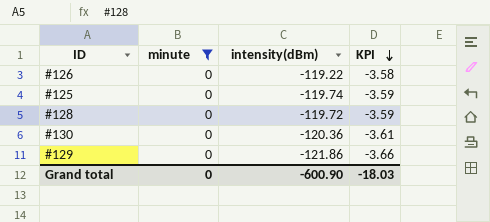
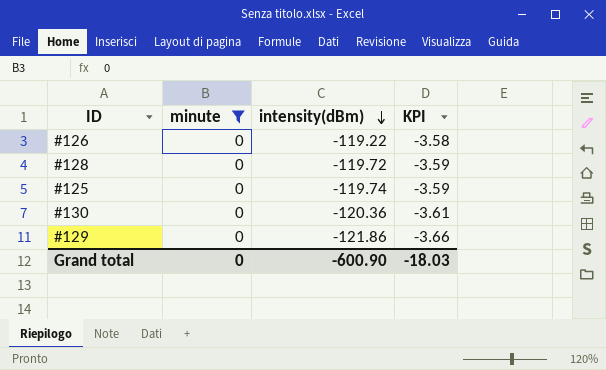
row order: KPI descending -> intensity(dBm) descending

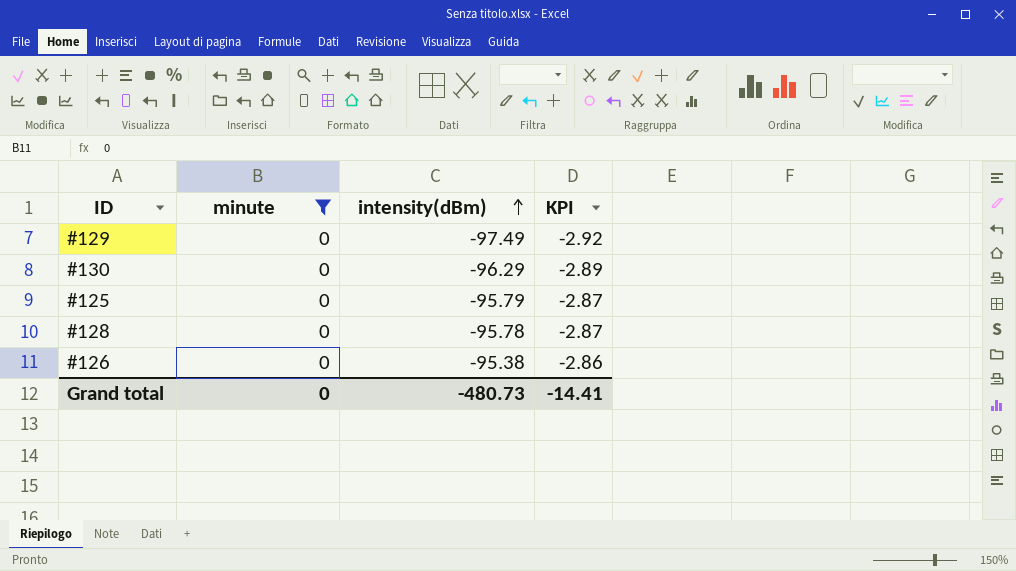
row order: intensity(dBm) descending -> intensity(dBm) ascending
#129 | intensity(dBm): -121.86 -> -97.49
#129 | KPI: -3.66 -> -2.92
#130 | intensity(dBm): -120.36 -> -96.29
#130 | KPI: -3.61 -> -2.89
#125 | intensity(dBm): -119.74 -> -95.79
#125 | KPI: -3.59 -> -2.87
#128 | intensity(dBm): -119.72 -> -95.78
#128 | KPI: -3.59 -> -2.87
#126 | intensity(dBm): -119.22 -> -95.38
#126 | KPI: -3.58 -> -2.86
Grand total | intensity(dBm): -600.90 -> -480.73
Grand total | KPI: -18.03 -> -14.41

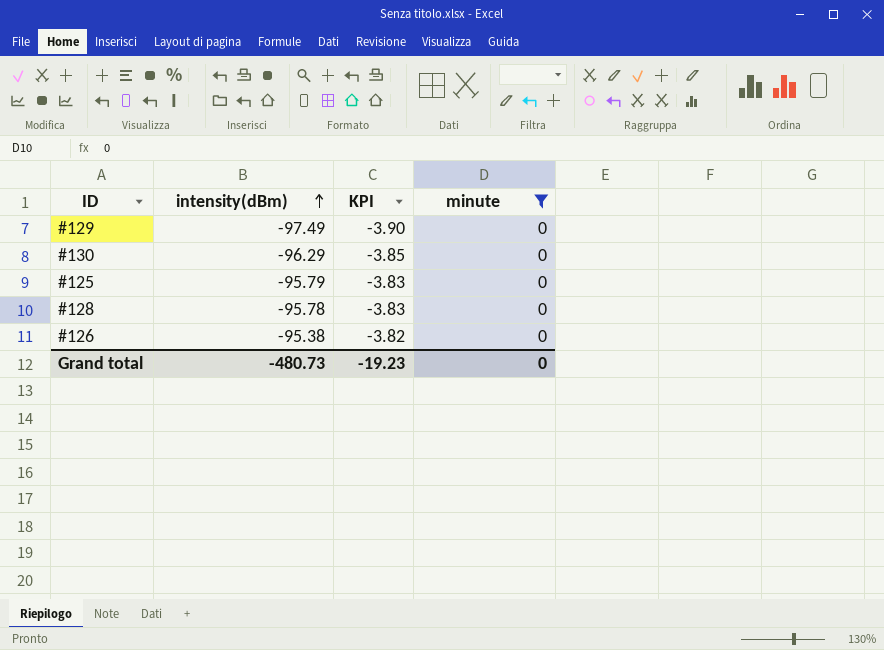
column KPI | formula: [intensity(dBm)] * 0.03 -> [intensity(dBm)] * 0.04
column minute | position: 2 -> 4
Grand total | KPI: -14.41 -> -19.23

